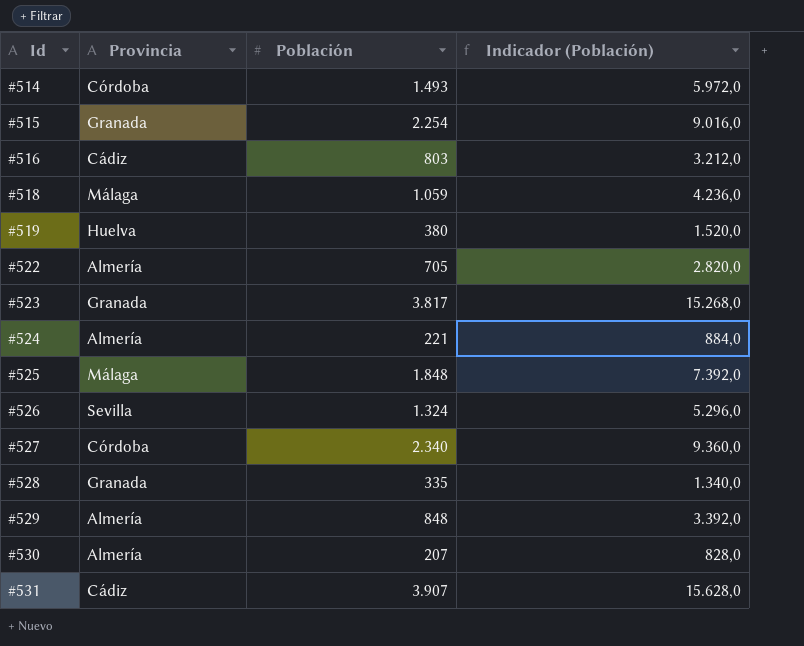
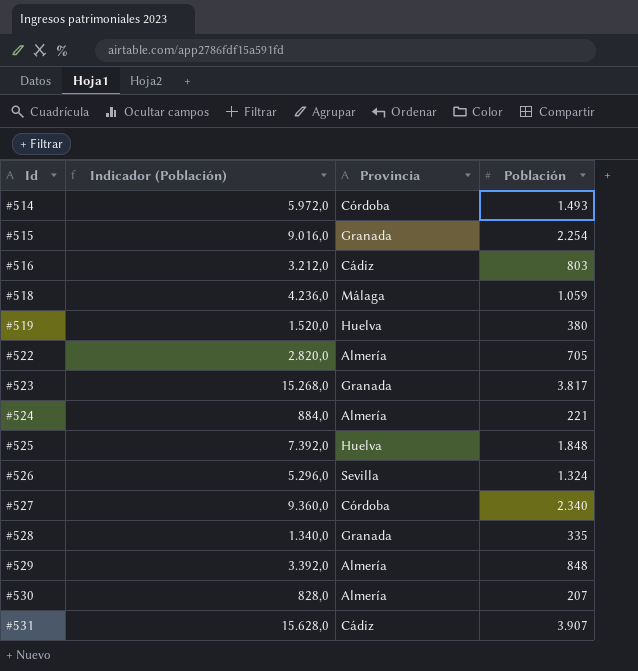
column Indicador (Población) | position: 4 -> 2
#525 | Provincia: Málaga -> Huelva

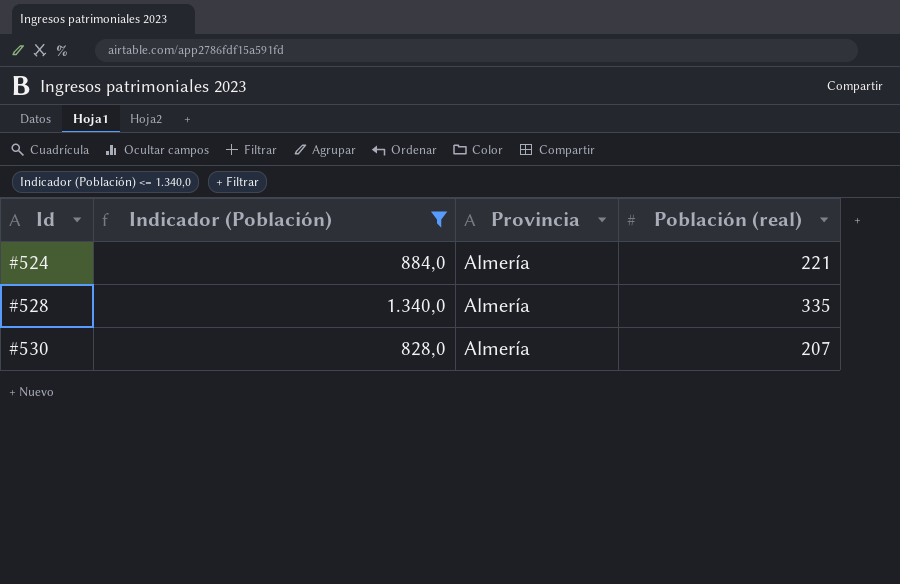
filter: none -> Indicador (Población) <= 1.340,0
column name: Población -> Población (real)
#528 | Provincia: Granada -> Almería

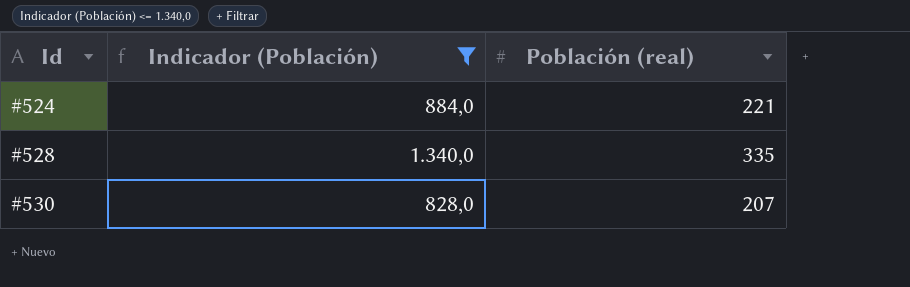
column Provincia | position: 3 -> none

